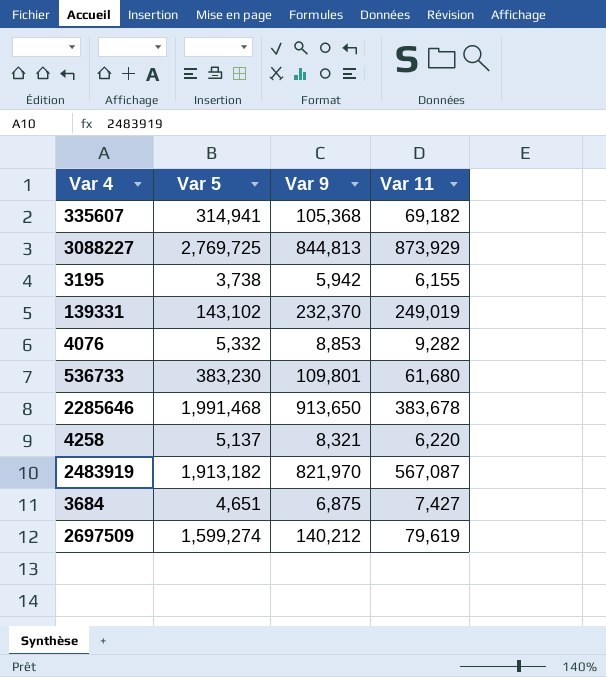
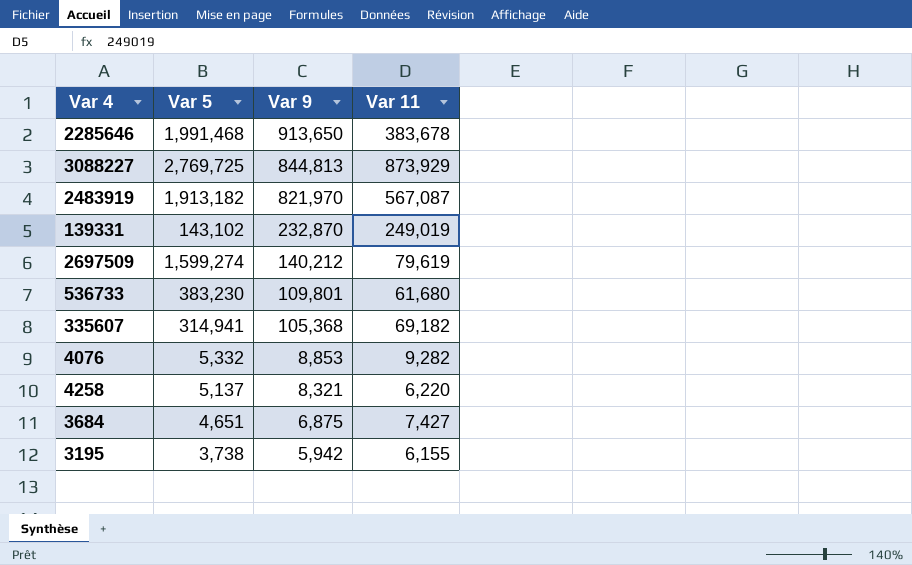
row order: none -> Var 9 descending
139331 | Var 9: 232,370 -> 232,870

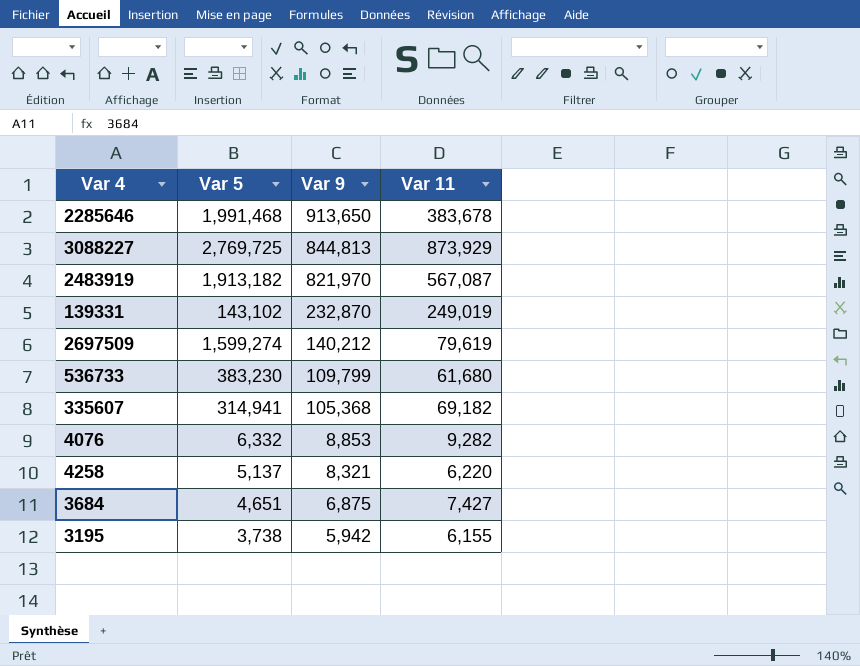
536733 | Var 9: 109,801 -> 109,799
4076 | Var 5: 5,332 -> 6,332

